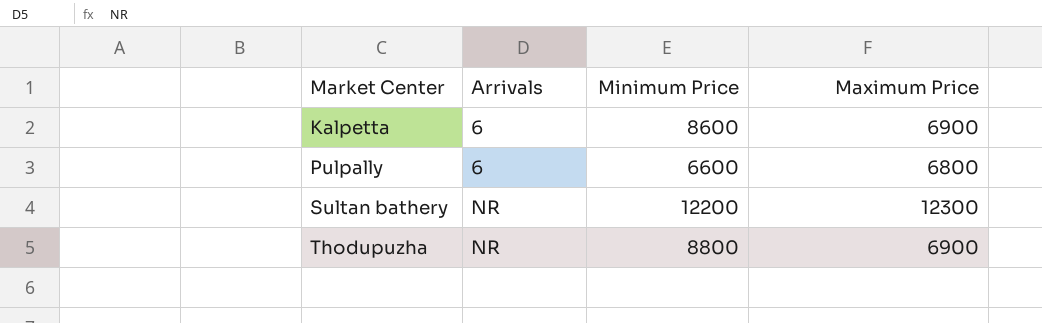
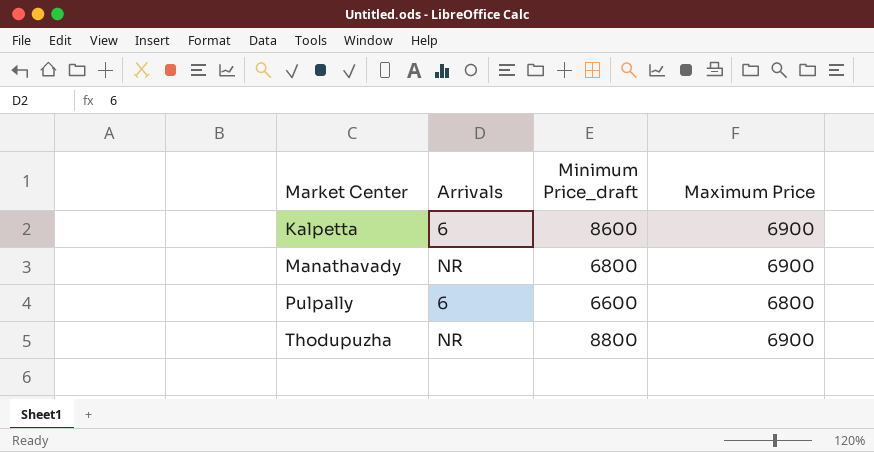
column name: Minimum Price -> Minimum Price_draft
row Sultan bathery: NR | 12200 | 12300 -> none
row Manathavady: none -> NR | 6800 | 6900

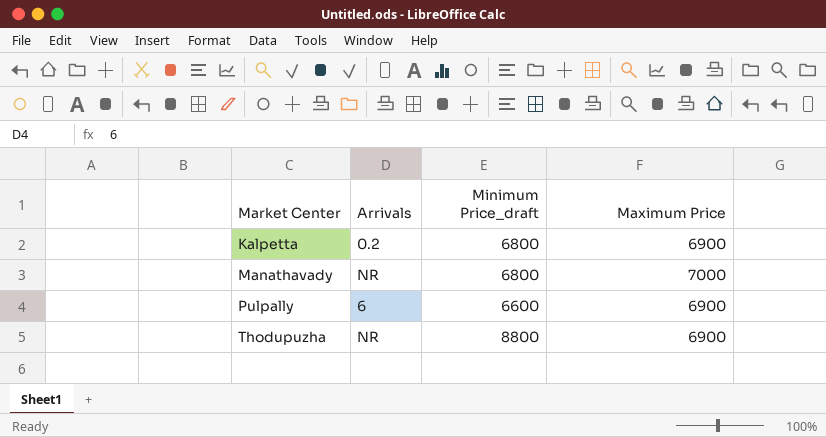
Kalpetta | Arrivals: 6 -> 0.2
Kalpetta | Minimum Price_draft: 8600 -> 6800
Manathavady | Maximum Price: 6900 -> 7000
Pulpally | Maximum Price: 6800 -> 6900

